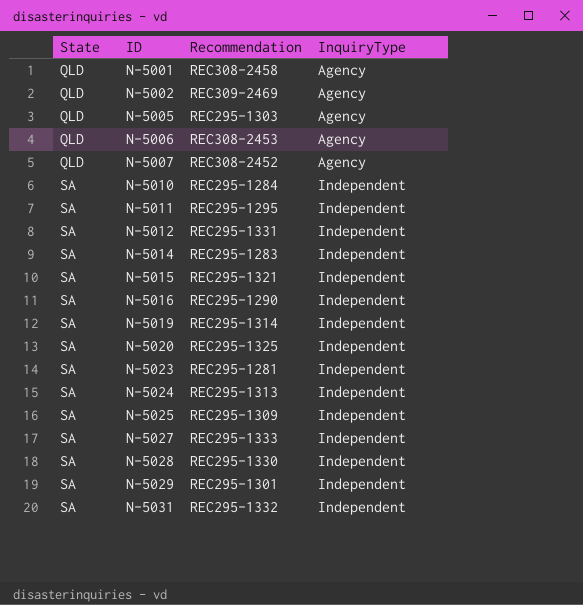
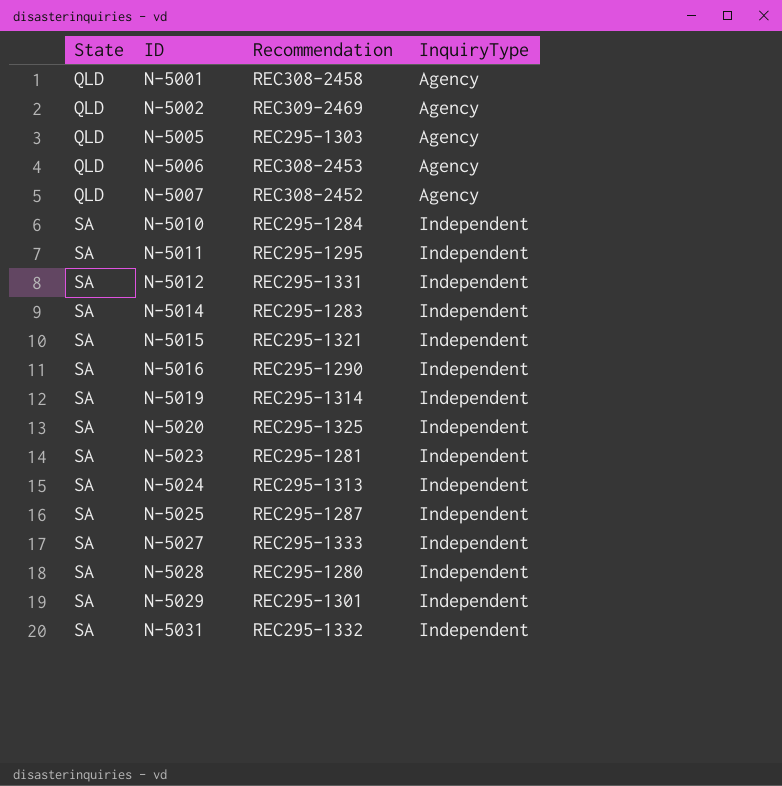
N-5025 | Recommendation: REC295-1309 -> REC295-1287
N-5028 | Recommendation: REC295-1330 -> REC295-1280

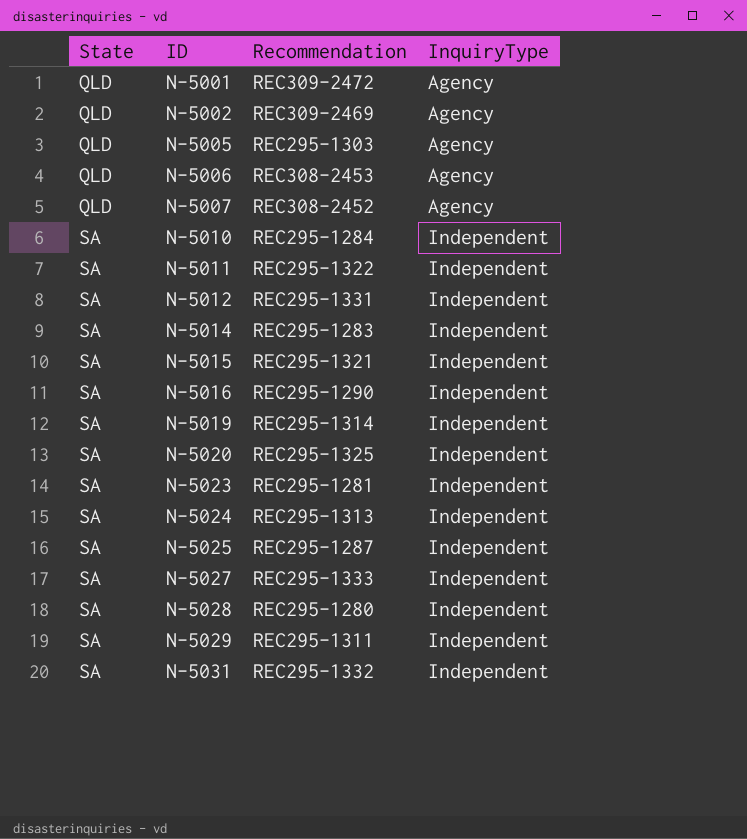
N-5001 | Recommendation: REC308-2458 -> REC309-2472
N-5011 | Recommendation: REC295-1295 -> REC295-1322
N-5029 | Recommendation: REC295-1301 -> REC295-1311

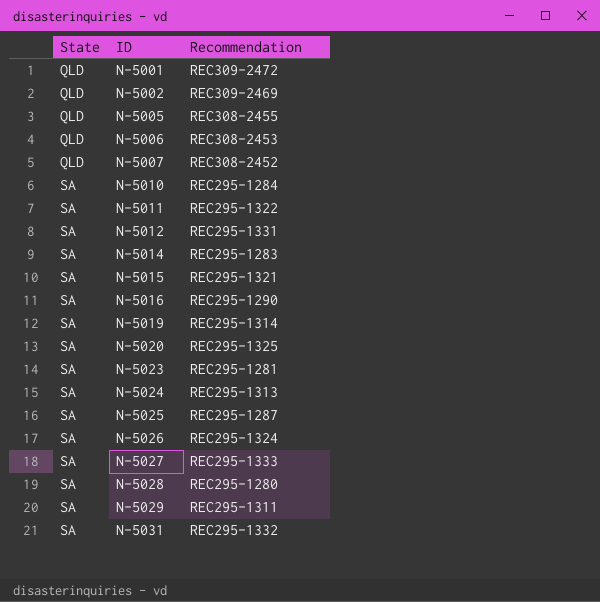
column InquiryType | position: 4 -> none
N-5005 | Recommendation: REC295-1303 -> REC308-2455
row N-5026: none -> SA | REC295-1324

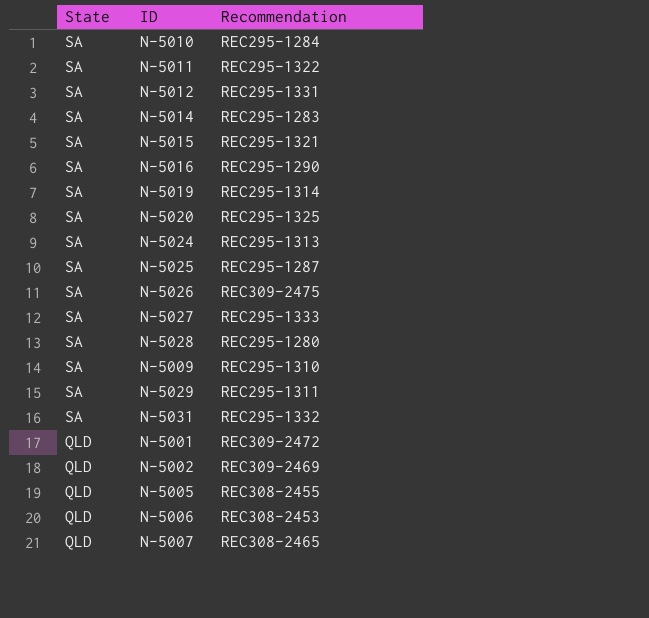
row order: State ascending -> State descending
row N-5023: SA | REC295-1281 -> none
N-5026 | Recommendation: REC295-1324 -> REC309-2475
row N-5009: none -> SA | REC295-1310
N-5007 | Recommendation: REC308-2452 -> REC308-2465

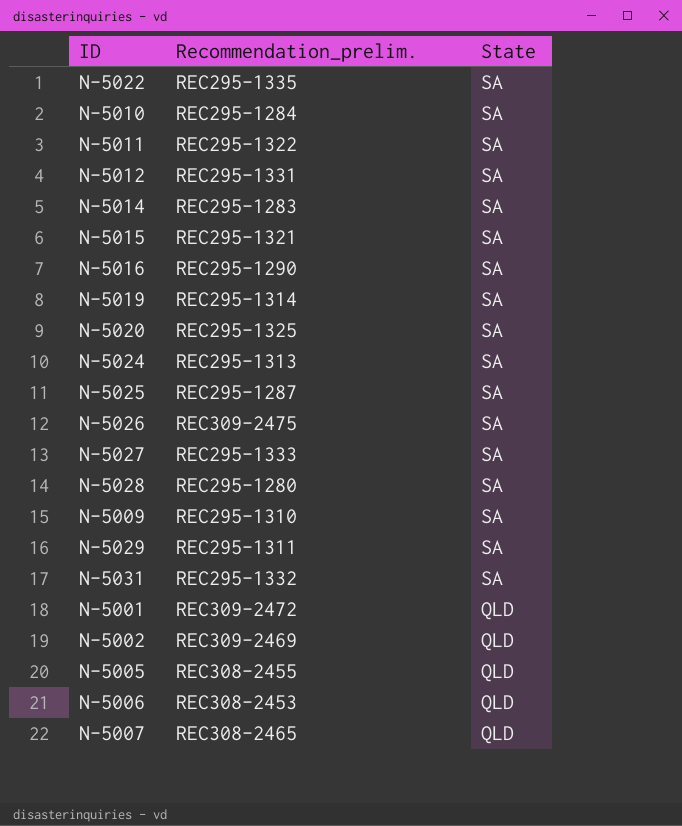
column name: Recommendation -> Recommendation_prelim.
column State | position: 1 -> 3
row N-5022: none -> REC295-1335 | SA

